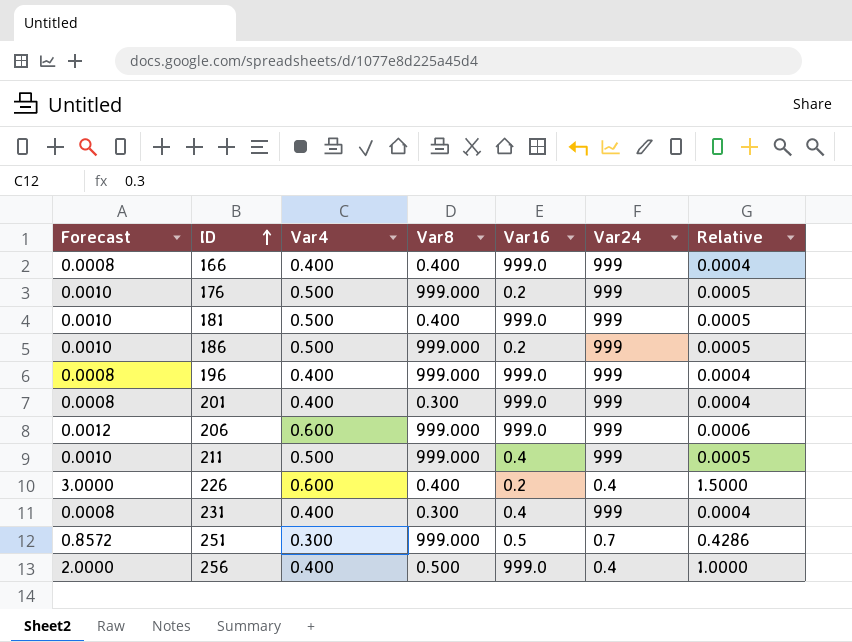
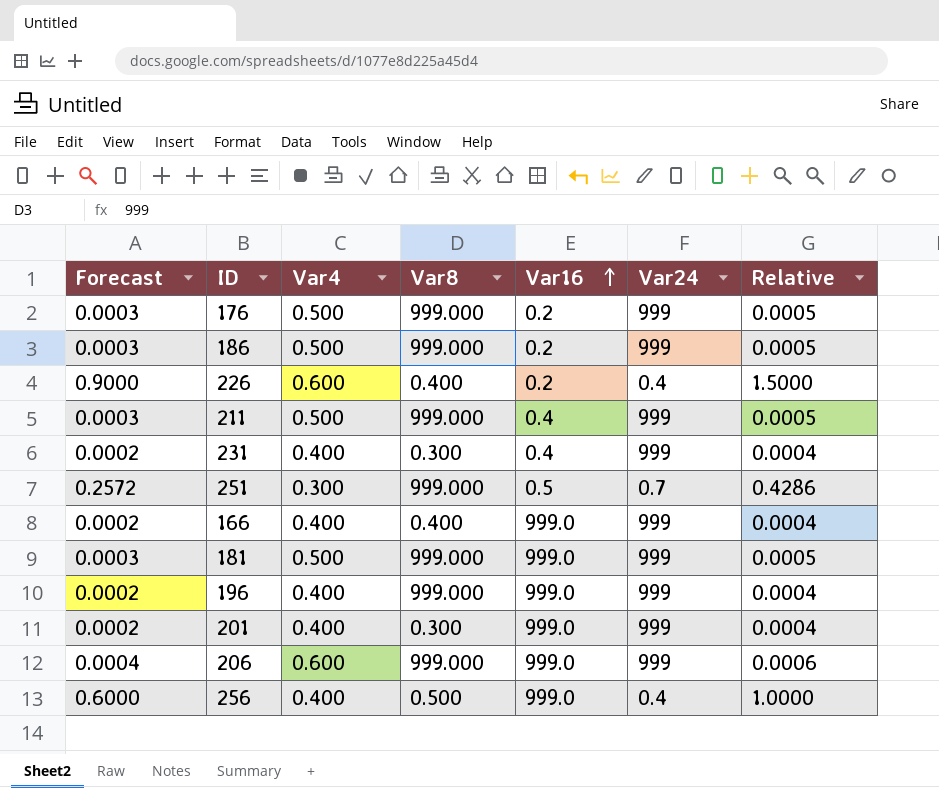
row order: ID ascending -> Var16 ascending
column Forecast | formula: [Relative] * 2 -> [Relative] * 0.6
181 | Var8: 0.400 -> 999.000

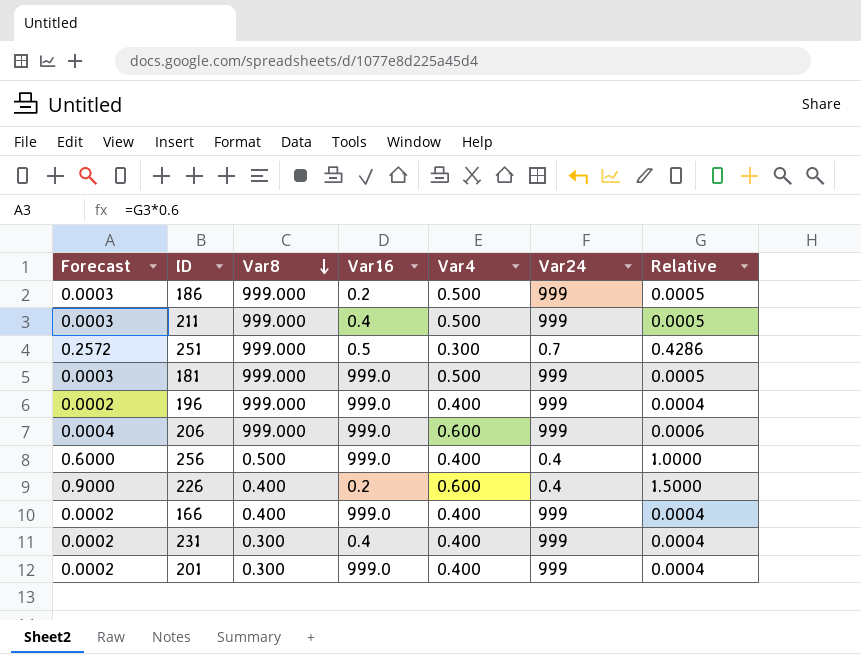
row order: Var16 ascending -> Var8 descending
column Var4 | position: 3 -> 5
row 176: 0.0003 | 0.500 | 999.000 | 0.2 | 999 | 0.0005 -> none

